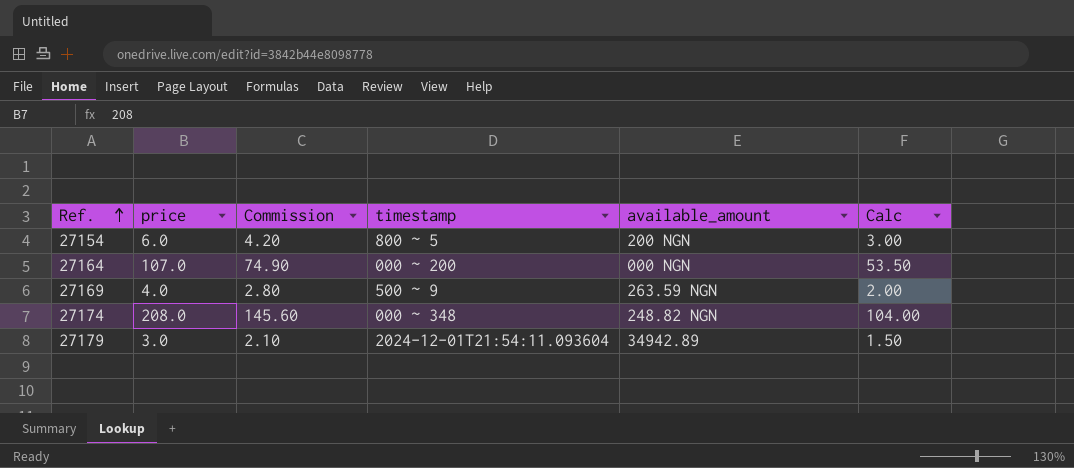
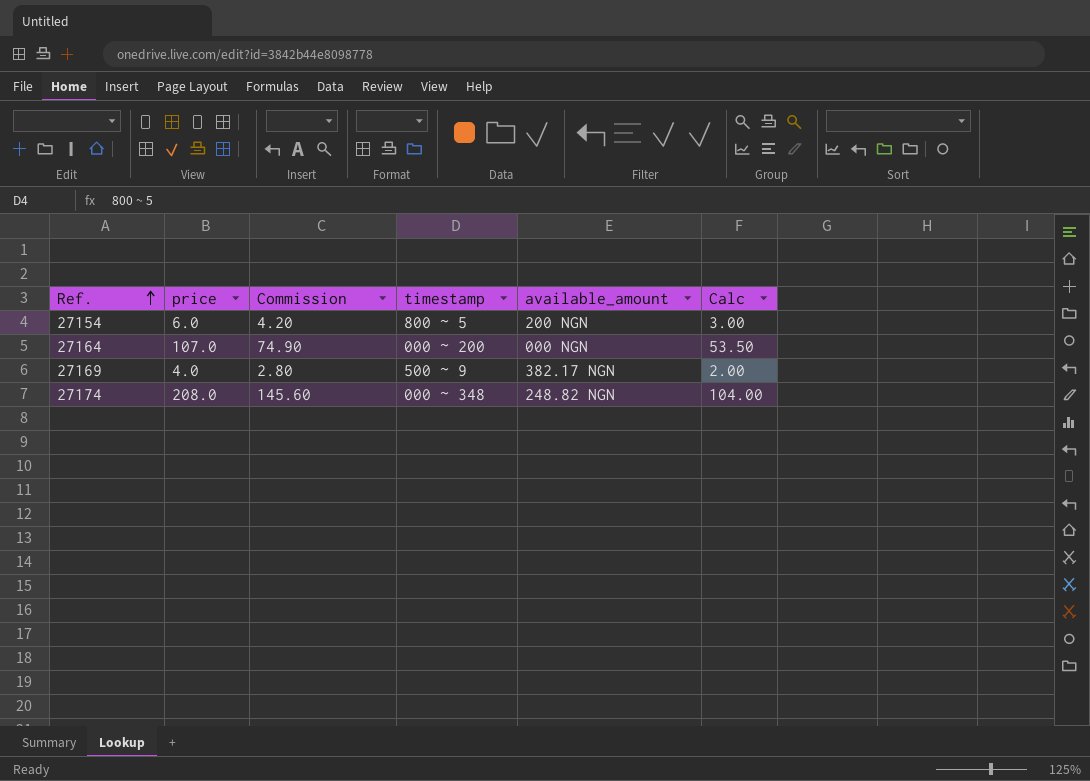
row 27179: 3.0 | 2.10 | 2024-12-01T21:54:11.093604 | 34942.89 | 1.50 -> none
27169 | available_amount: 263.59 NGN -> 382.17 NGN

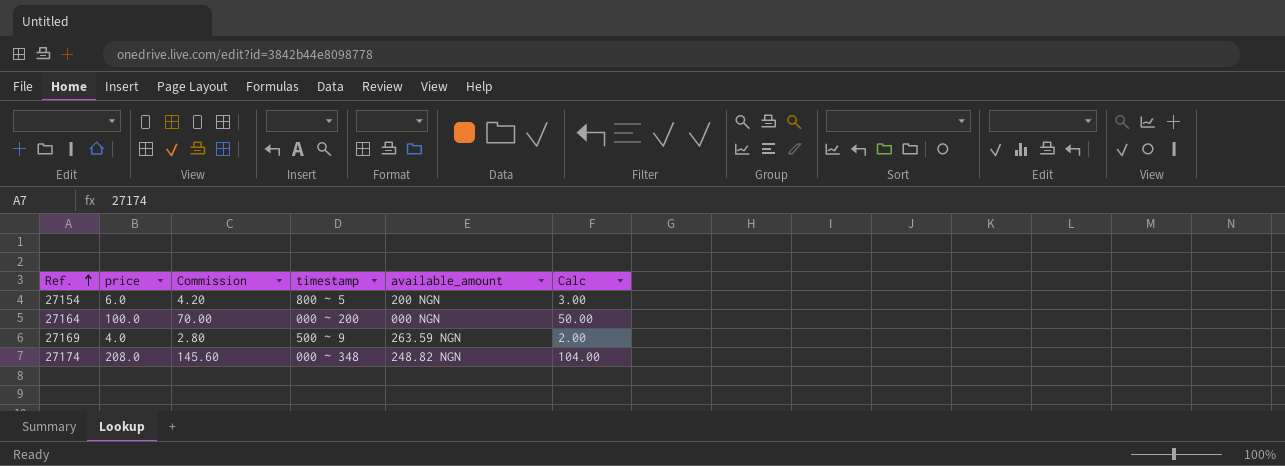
27164 | price: 107.0 -> 100.0
27164 | Commission: 74.90 -> 70.00
27164 | Calc: 53.50 -> 50.00
27169 | available_amount: 382.17 NGN -> 263.59 NGN

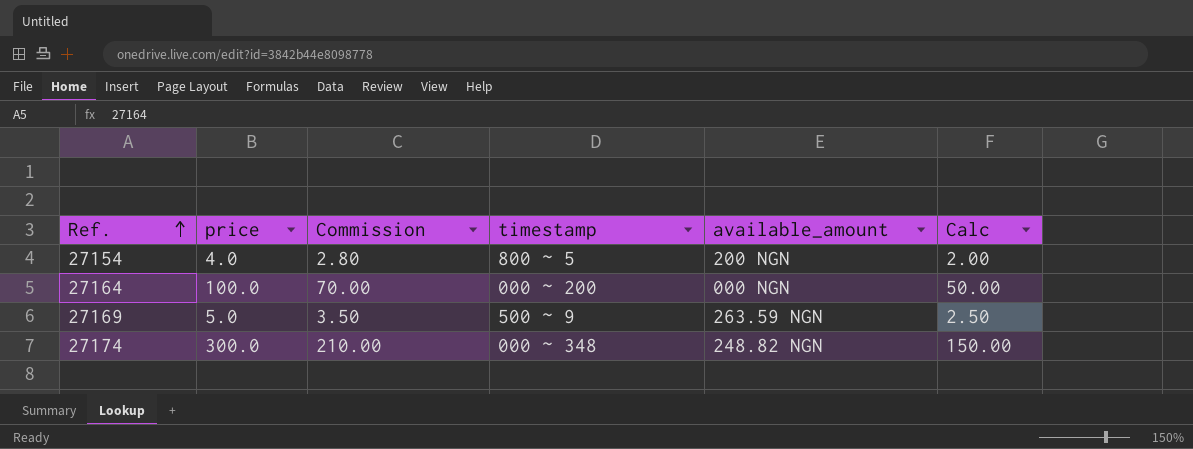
27154 | price: 6.0 -> 4.0
27154 | Commission: 4.20 -> 2.80
27154 | Calc: 3.00 -> 2.00
27169 | price: 4.0 -> 5.0
27169 | Commission: 2.80 -> 3.50
27169 | Calc: 2.00 -> 2.50
27174 | price: 208.0 -> 300.0
27174 | Commission: 145.60 -> 210.00
27174 | Calc: 104.00 -> 150.00

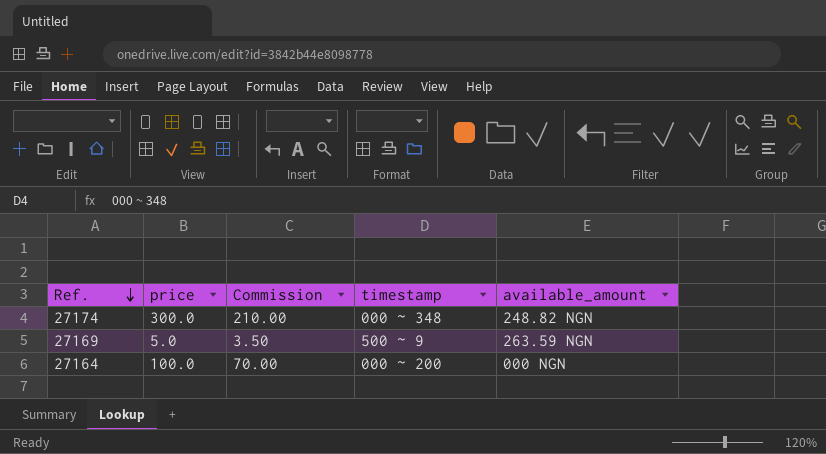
row order: Ref. ascending -> Ref. descending
column Calc | formula: [price] * 0.5 -> none
row 27154: 4.0 | 2.80 | 800 ~ 5 | 200 NGN | 2.00 -> none

